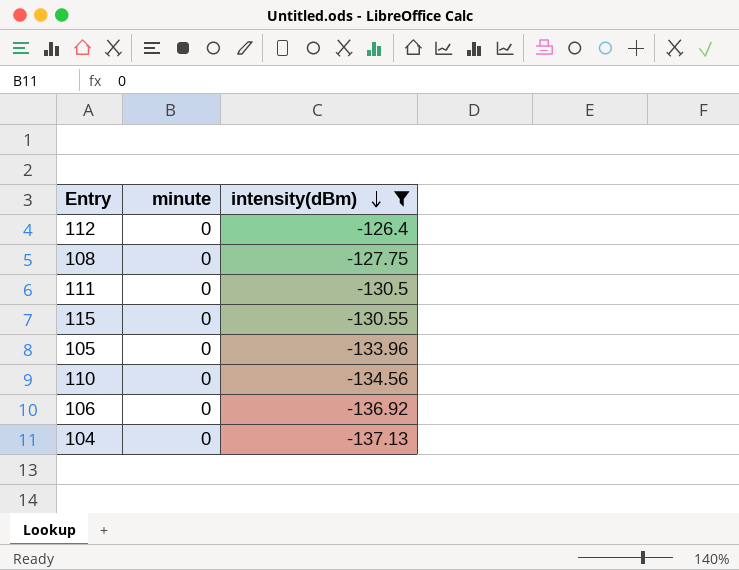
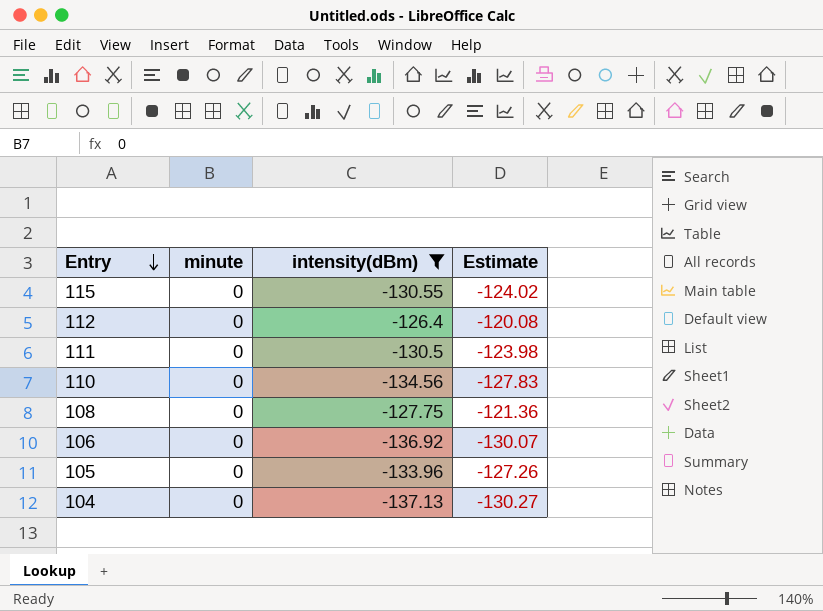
row order: intensity(dBm) descending -> Entry descending
column Estimate | formula: none -> [intensity(dBm)] * 0.95

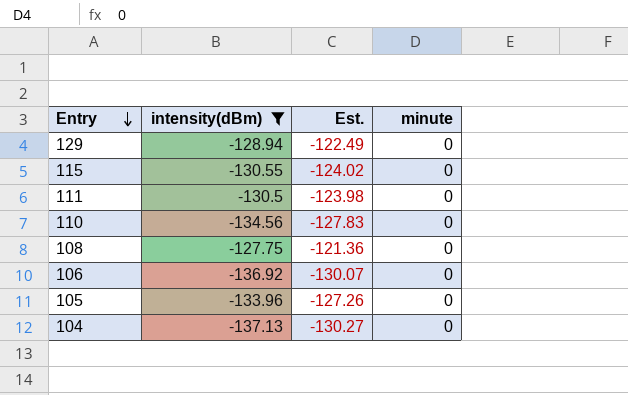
column name: Estimate -> Est.
column minute | position: 2 -> 4
row 112: 0 | -126.4 | -120.08 -> none
row 129: none -> -128.94 | -122.49 | 0

